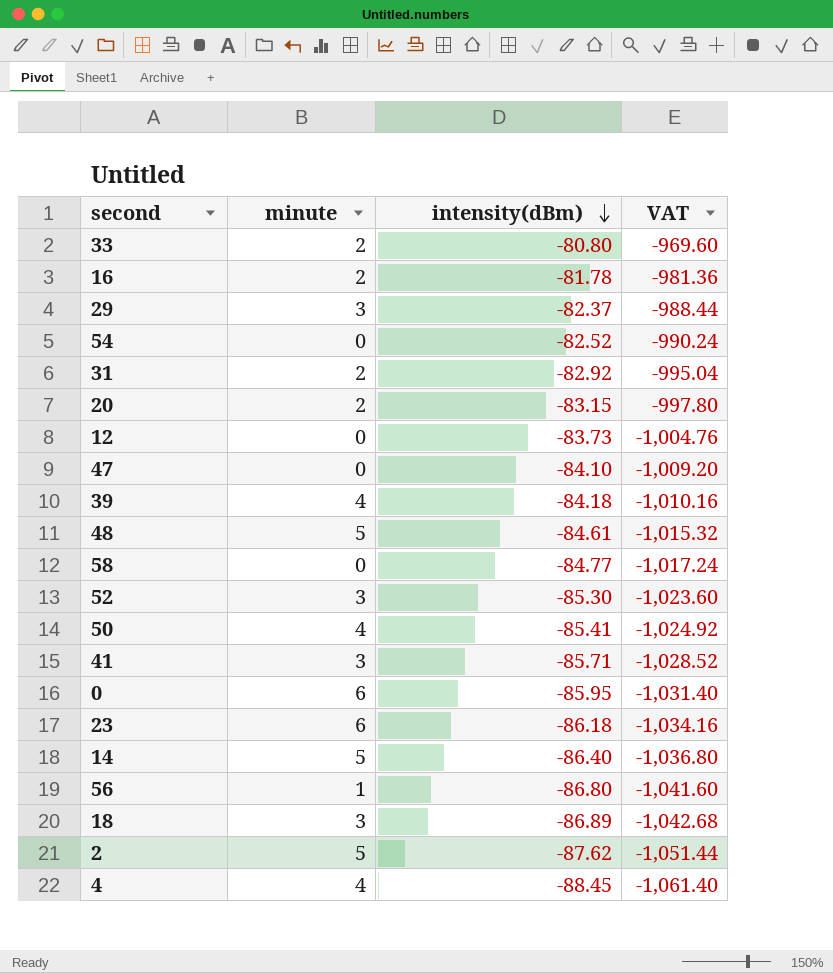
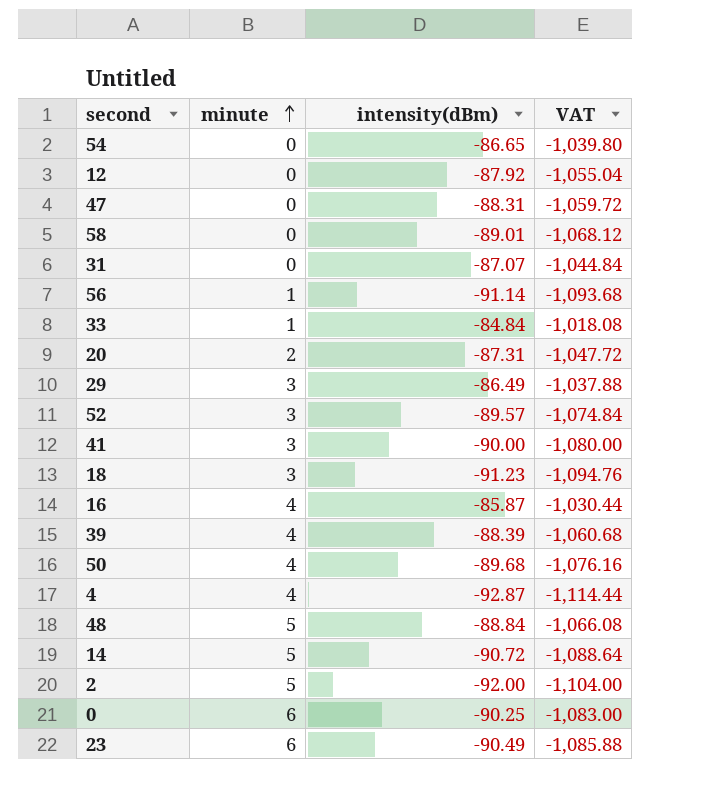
row order: intensity(dBm) descending -> minute ascending
54 | intensity(dBm): -82.52 -> -86.65
54 | VAT: -990.24 -> -1,039.80
12 | intensity(dBm): -83.73 -> -87.92
12 | VAT: -1,004.76 -> -1,055.04
47 | intensity(dBm): -84.10 -> -88.31
47 | VAT: -1,009.20 -> -1,059.72
58 | intensity(dBm): -84.77 -> -89.01
58 | VAT: -1,017.24 -> -1,068.12
31 | minute: 2 -> 0
31 | intensity(dBm): -82.92 -> -87.07
31 | VAT: -995.04 -> -1,044.84
56 | intensity(dBm): -86.80 -> -91.14
56 | VAT: -1,041.60 -> -1,093.68
33 | minute: 2 -> 1
33 | intensity(dBm): -80.80 -> -84.84
33 | VAT: -969.60 -> -1,018.08
20 | intensity(dBm): -83.15 -> -87.31
20 | VAT: -997.80 -> -1,047.72
29 | intensity(dBm): -82.37 -> -86.49
29 | VAT: -988.44 -> -1,037.88
52 | intensity(dBm): -85.30 -> -89.57
52 | VAT: -1,023.60 -> -1,074.84
41 | intensity(dBm): -85.71 -> -90.00
41 | VAT: -1,028.52 -> -1,080.00
18 | intensity(dBm): -86.89 -> -91.23
18 | VAT: -1,042.68 -> -1,094.76
16 | minute: 2 -> 4
16 | intensity(dBm): -81.78 -> -85.87
16 | VAT: -981.36 -> -1,030.44
39 | intensity(dBm): -84.18 -> -88.39
39 | VAT: -1,010.16 -> -1,060.68
50 | intensity(dBm): -85.41 -> -89.68
50 | VAT: -1,024.92 -> -1,076.16
4 | intensity(dBm): -88.45 -> -92.87
4 | VAT: -1,061.40 -> -1,114.44
48 | intensity(dBm): -84.61 -> -88.84
48 | VAT: -1,015.32 -> -1,066.08
14 | intensity(dBm): -86.40 -> -90.72
14 | VAT: -1,036.80 -> -1,088.64
2 | intensity(dBm): -87.62 -> -92.00
2 | VAT: -1,051.44 -> -1,104.00
0 | intensity(dBm): -85.95 -> -90.25
0 | VAT: -1,031.40 -> -1,083.00
23 | intensity(dBm): -86.18 -> -90.49
23 | VAT: -1,034.16 -> -1,085.88

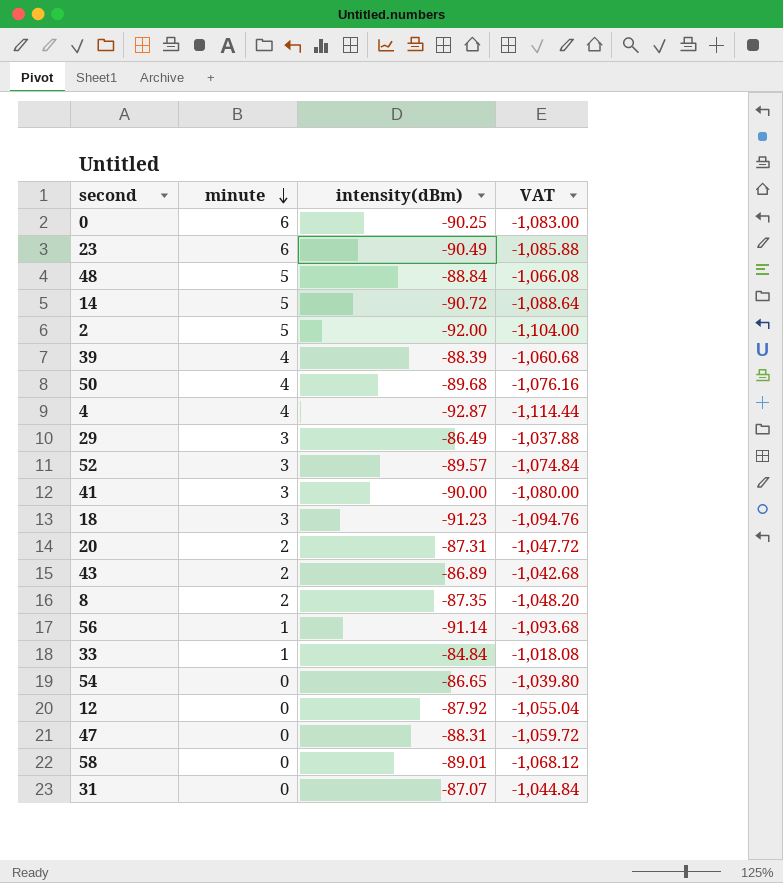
row order: minute ascending -> minute descending
row 16: 4 | -85.87 | -1,030.44 -> none
row 43: none -> 2 | -86.89 | -1,042.68
row 8: none -> 2 | -87.35 | -1,048.20

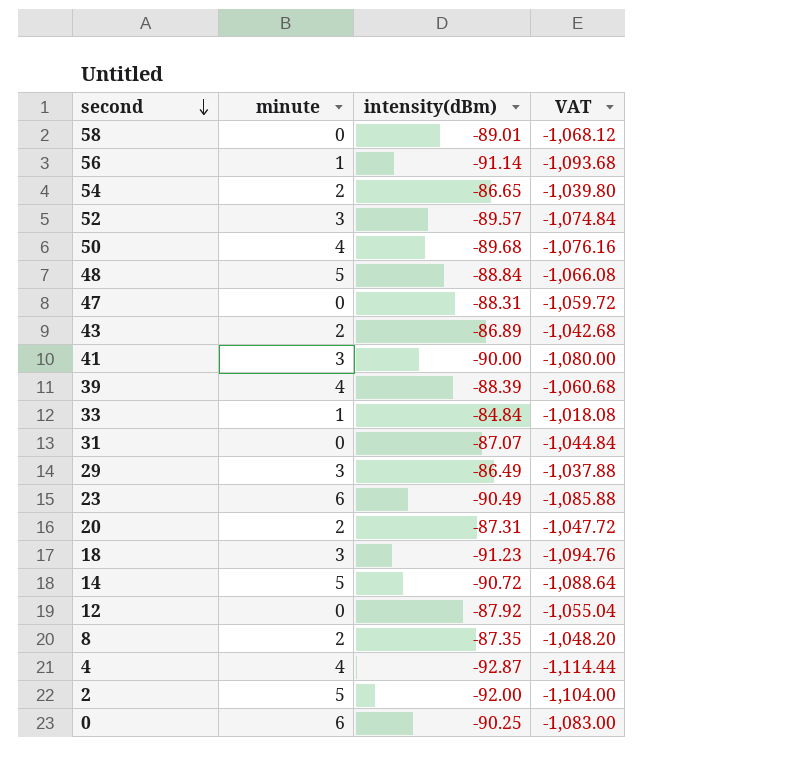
row order: minute descending -> second descending
54 | minute: 0 -> 2

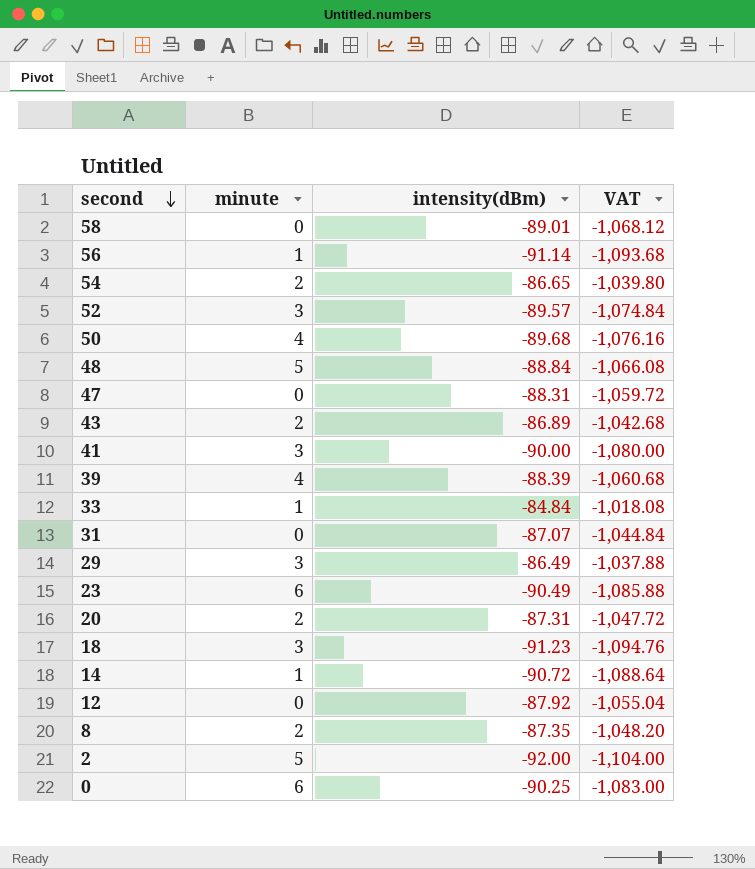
row 4: 4 | -92.87 | -1,114.44 -> none
14 | minute: 5 -> 1

